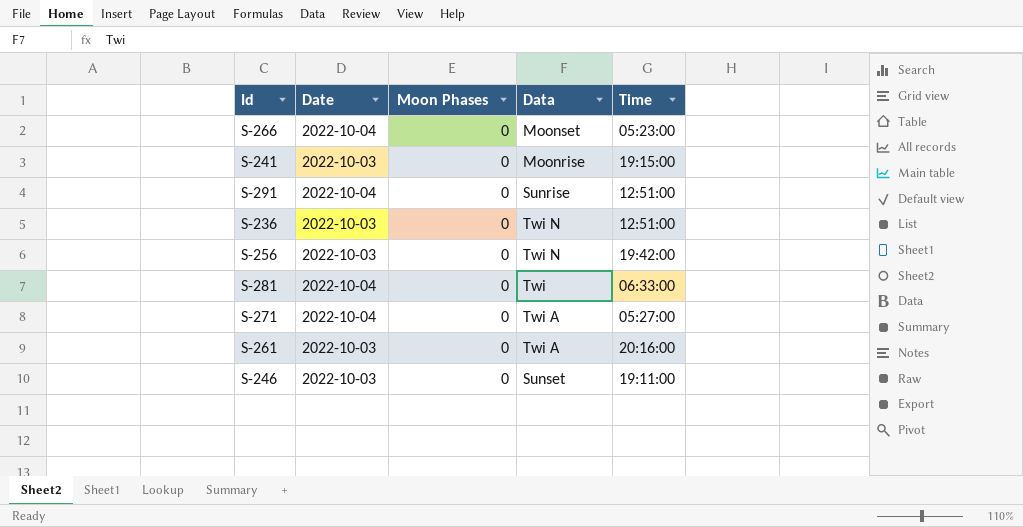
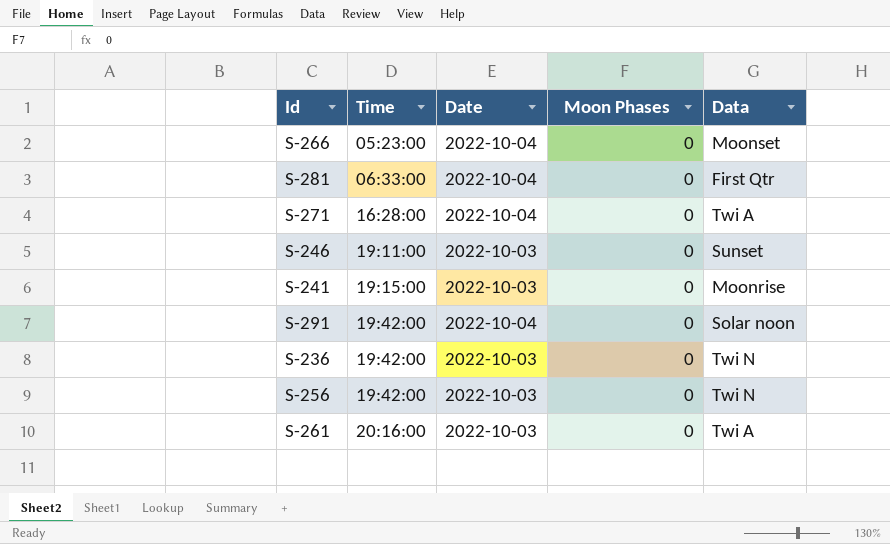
row order: none -> Time ascending
column Time | position: 5 -> 2
S-281 | Data: Twi -> First Qtr
S-271 | Time: 05:27:00 -> 16:28:00
S-291 | Time: 12:51:00 -> 19:42:00
S-291 | Data: Sunrise -> Solar noon
S-236 | Time: 12:51:00 -> 19:42:00

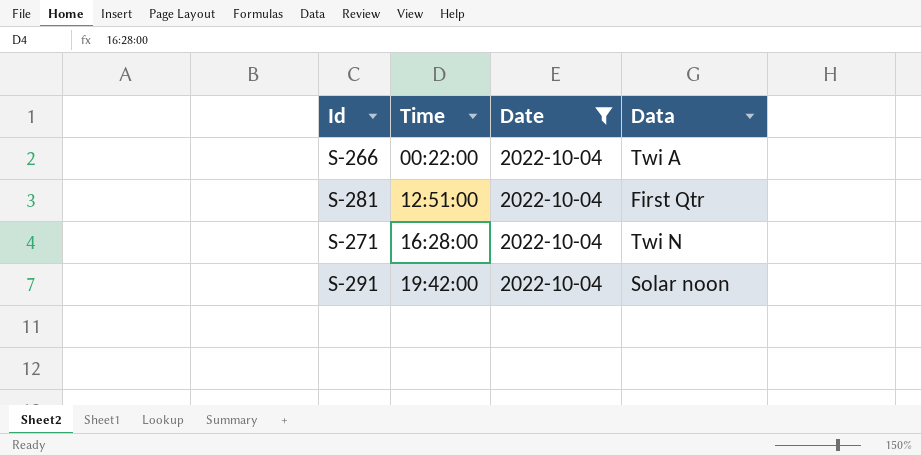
filter: none -> Date = 2022-10-04
column Moon Phases | position: 4 -> none
S-266 | Time: 05:23:00 -> 00:22:00
S-266 | Data: Moonset -> Twi A
S-281 | Time: 06:33:00 -> 12:51:00
S-271 | Data: Twi A -> Twi N

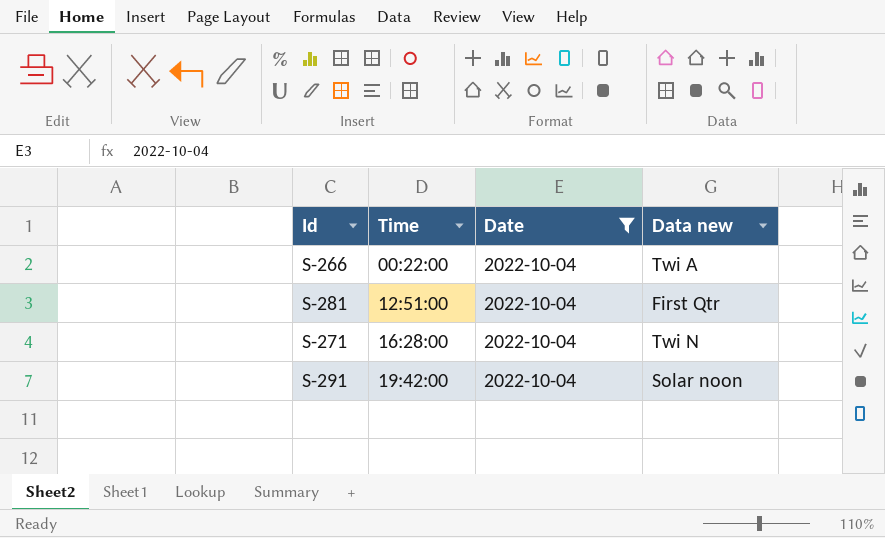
column name: Data -> Data new

